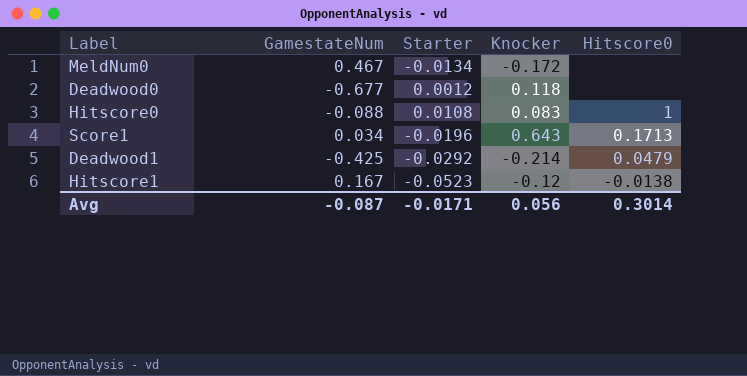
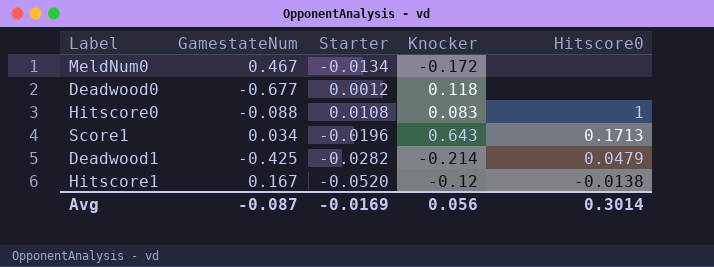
Deadwood1 | Starter: -0.0292 -> -0.0282
Hitscore1 | Starter: -0.0523 -> -0.0520
Avg | Starter: -0.0171 -> -0.0169

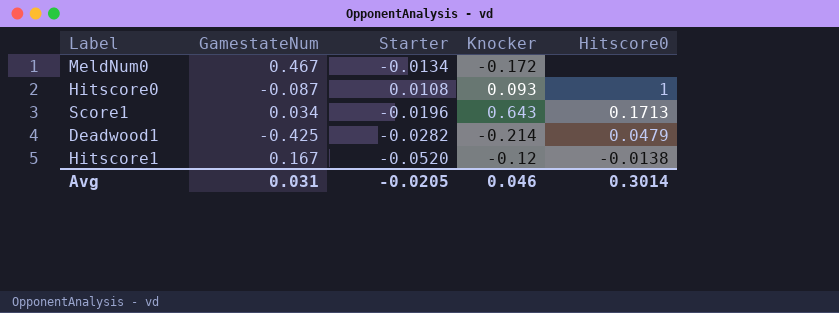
row Deadwood0: -0.677 | 0.0012 | 0.118 | none -> none
Hitscore0 | GamestateNum: -0.088 -> -0.087
Hitscore0 | Knocker: 0.083 -> 0.093
Avg | GamestateNum: -0.087 -> 0.031
Avg | Starter: -0.0169 -> -0.0205
Avg | Knocker: 0.056 -> 0.046

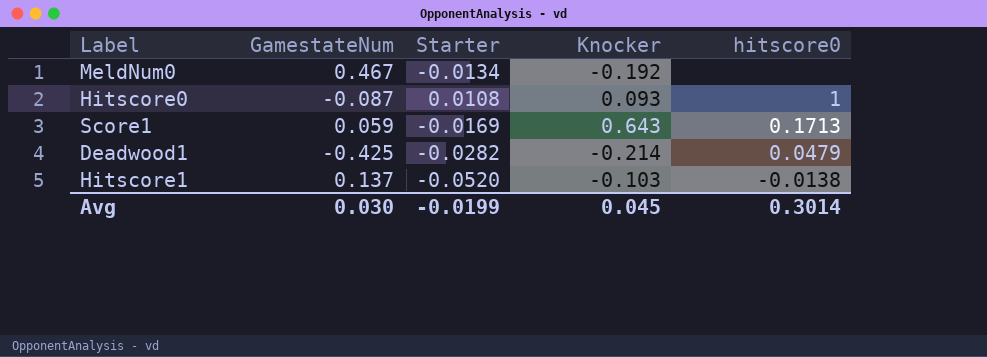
column name: Hitscore0 -> hitscore0
MeldNum0 | Knocker: -0.172 -> -0.192
Score1 | GamestateNum: 0.034 -> 0.059
Score1 | Starter: -0.0196 -> -0.0169
Hitscore1 | GamestateNum: 0.167 -> 0.137
Hitscore1 | Knocker: -0.12 -> -0.103
Avg | GamestateNum: 0.031 -> 0.030
Avg | Starter: -0.0205 -> -0.0199
Avg | Knocker: 0.046 -> 0.045

